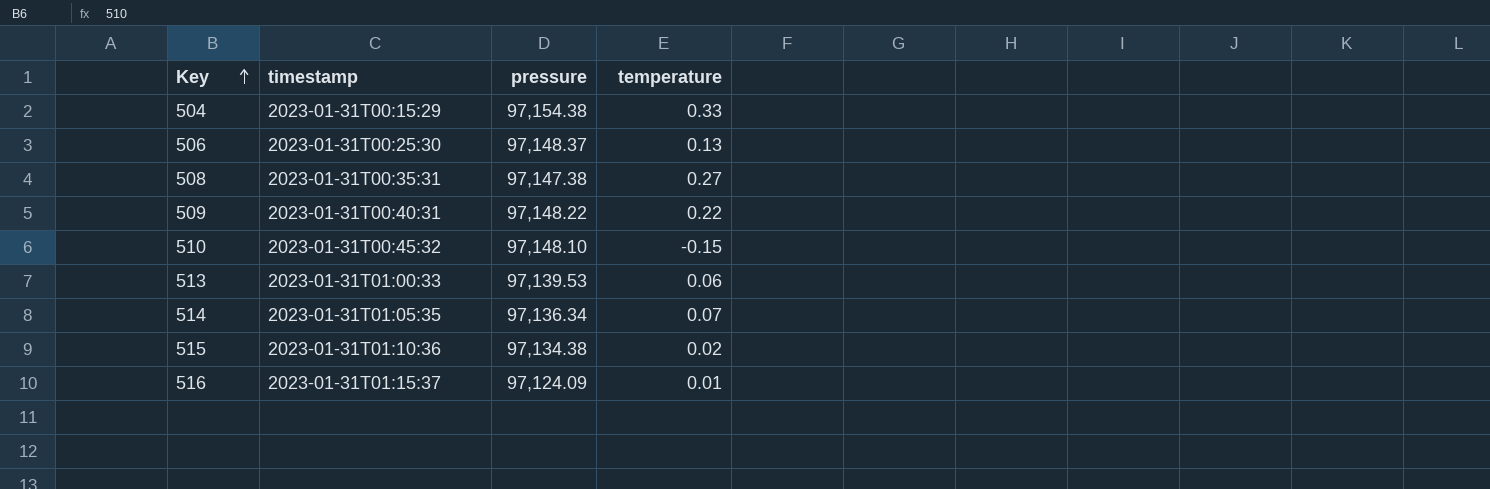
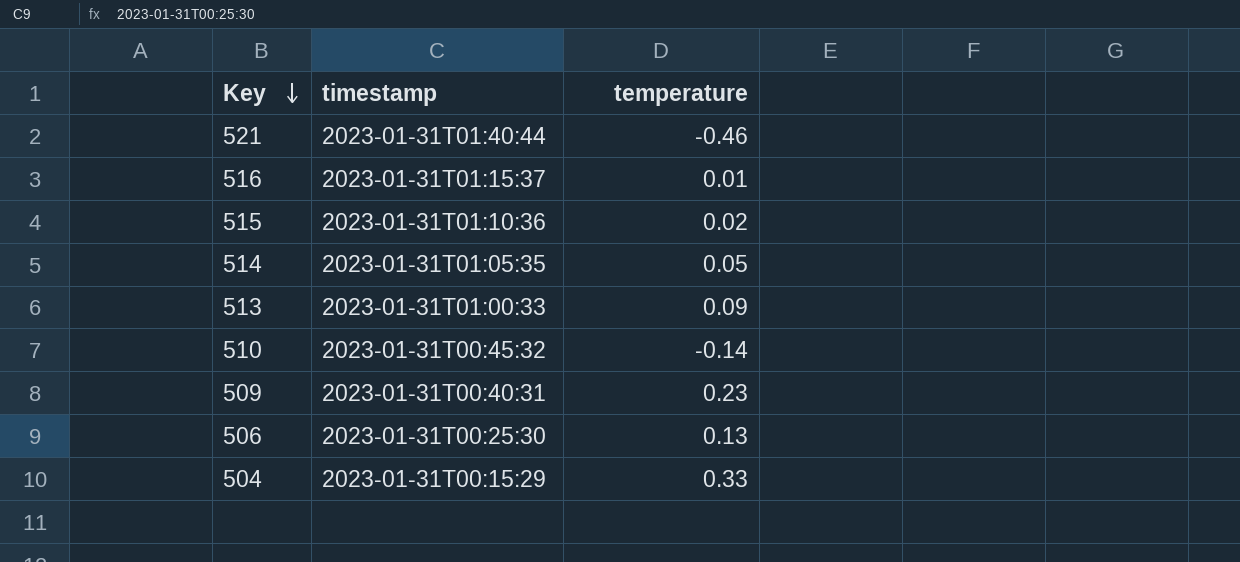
row order: Key ascending -> Key descending
column pressure | position: 3 -> none
row 508: 2023-01-31T00:35:31 | 97,147.38 | 0.27 -> none
row 521: none -> 2023-01-31T01:40:44 | -0.46
514 | temperature: 0.07 -> 0.05
513 | temperature: 0.06 -> 0.09
510 | temperature: -0.15 -> -0.14
509 | temperature: 0.22 -> 0.23

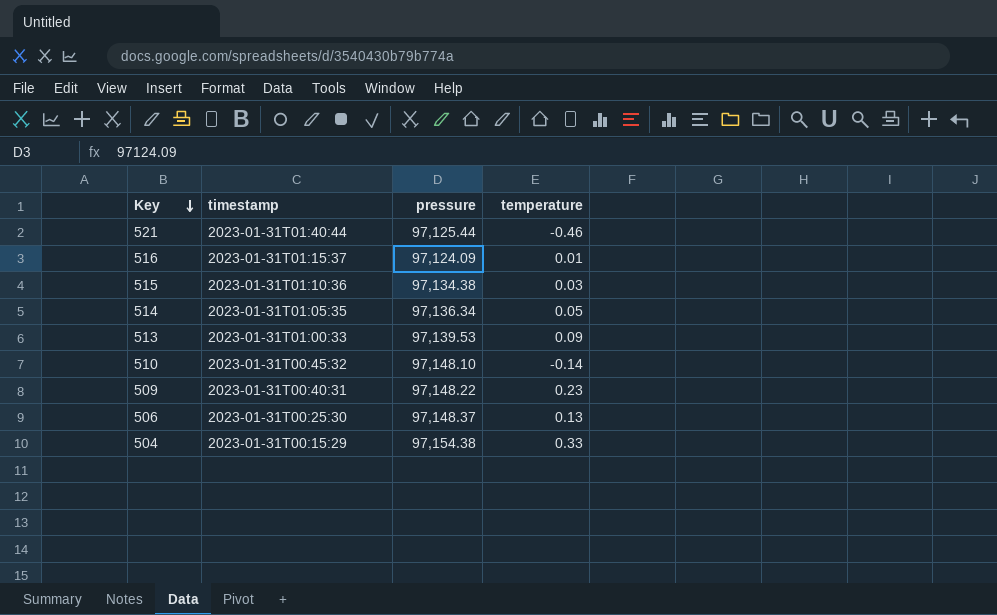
column pressure | position: none -> 3
515 | temperature: 0.02 -> 0.03

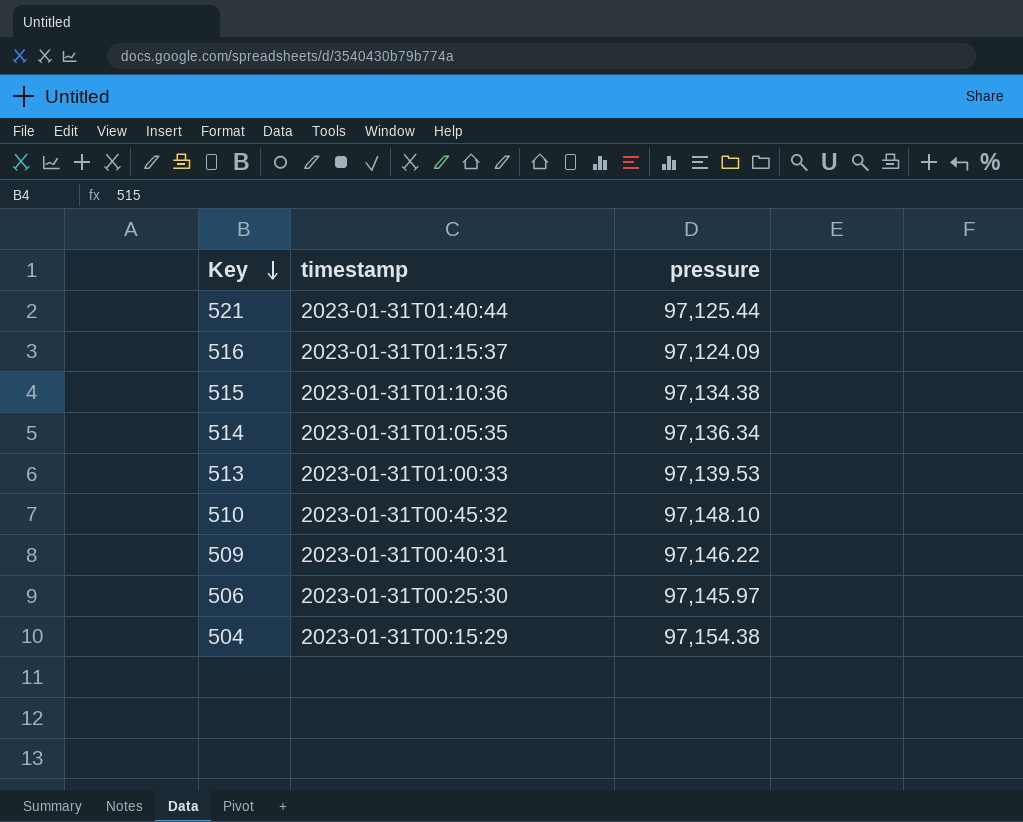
column temperature | position: 4 -> none
509 | pressure: 97,148.22 -> 97,146.22
506 | pressure: 97,148.37 -> 97,145.97

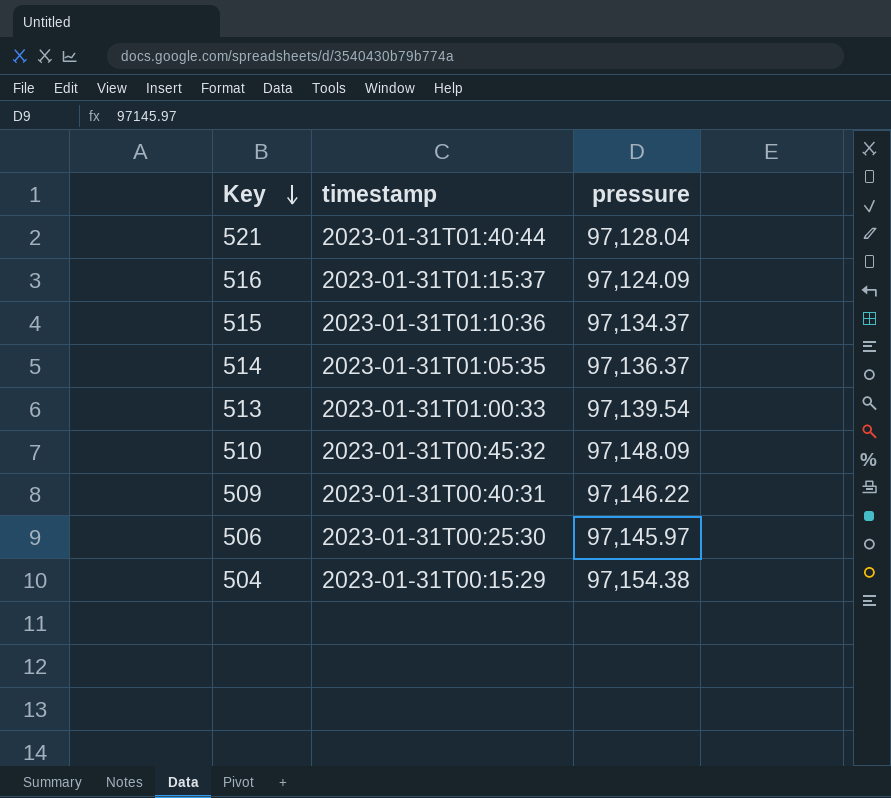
521 | pressure: 97,125.44 -> 97,128.04
515 | pressure: 97,134.38 -> 97,134.37
514 | pressure: 97,136.34 -> 97,136.37
513 | pressure: 97,139.53 -> 97,139.54
510 | pressure: 97,148.10 -> 97,148.09

